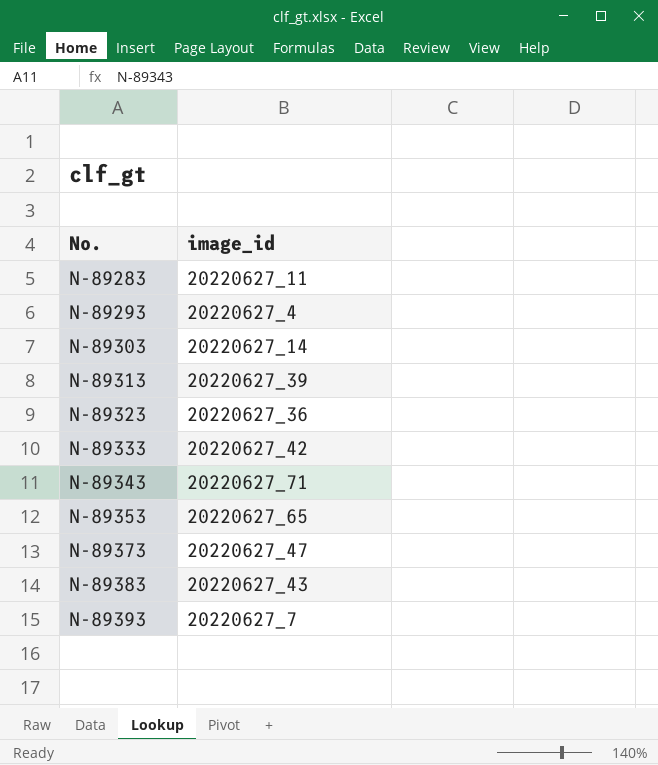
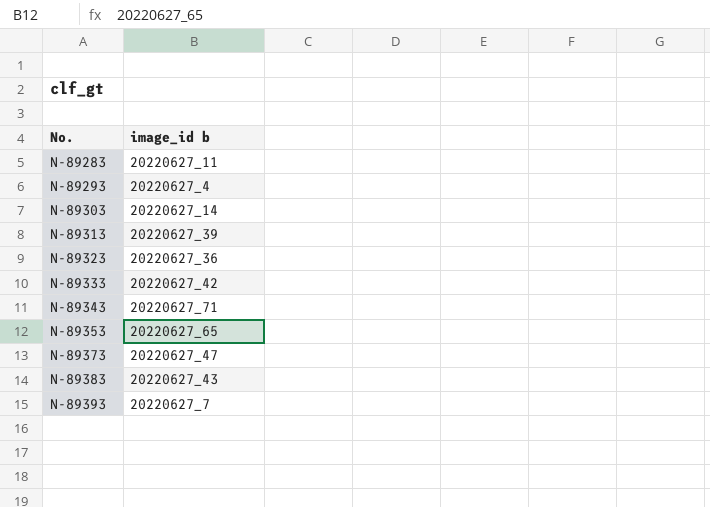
column name: image_id -> image_id b

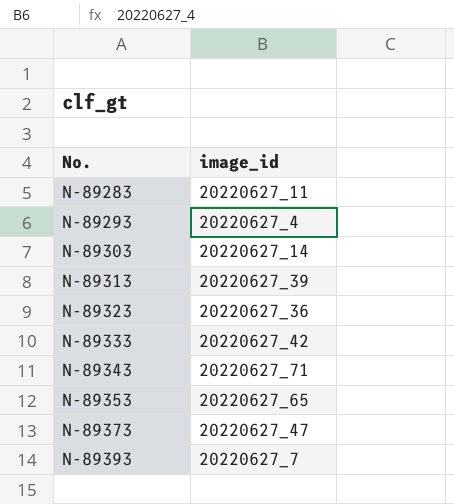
column name: image_id b -> image_id
row N-89383: 20220627_43 -> none

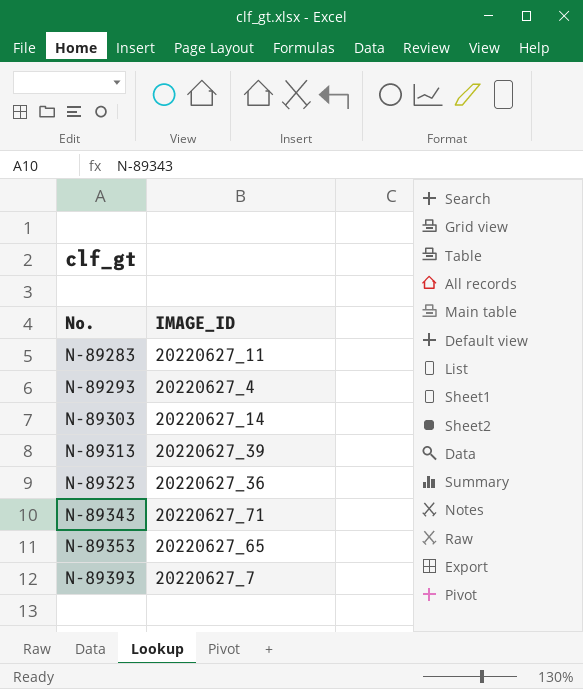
column name: image_id -> IMAGE_ID
row N-89333: 20220627_42 -> none
row N-89373: 20220627_47 -> none

